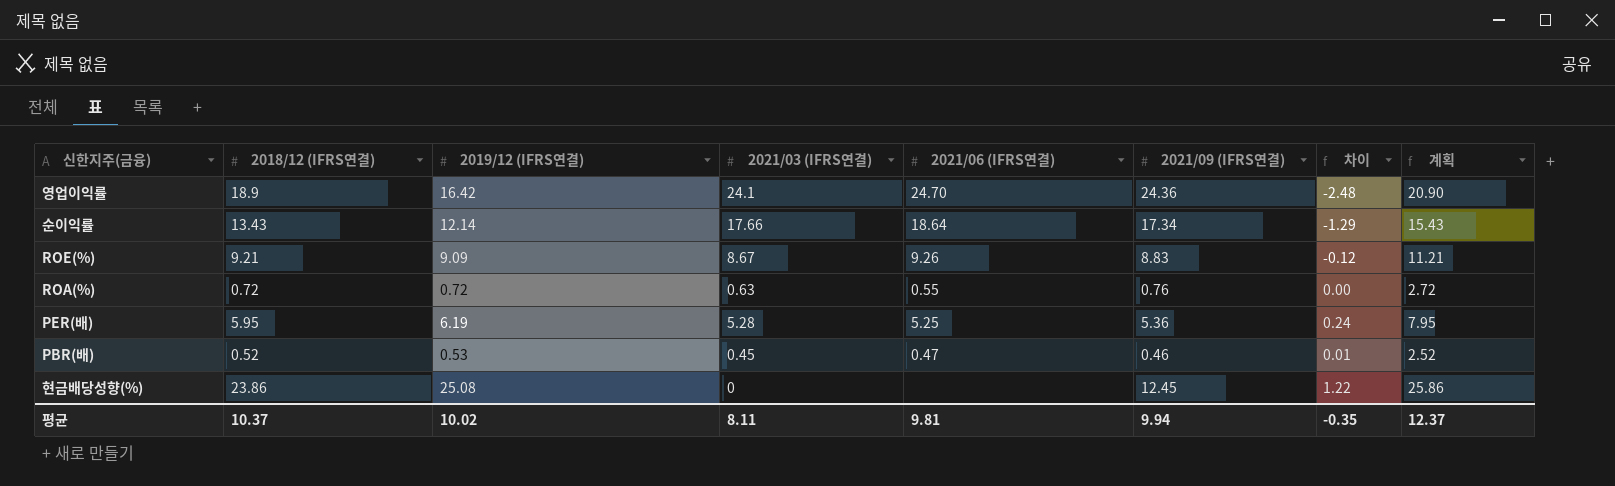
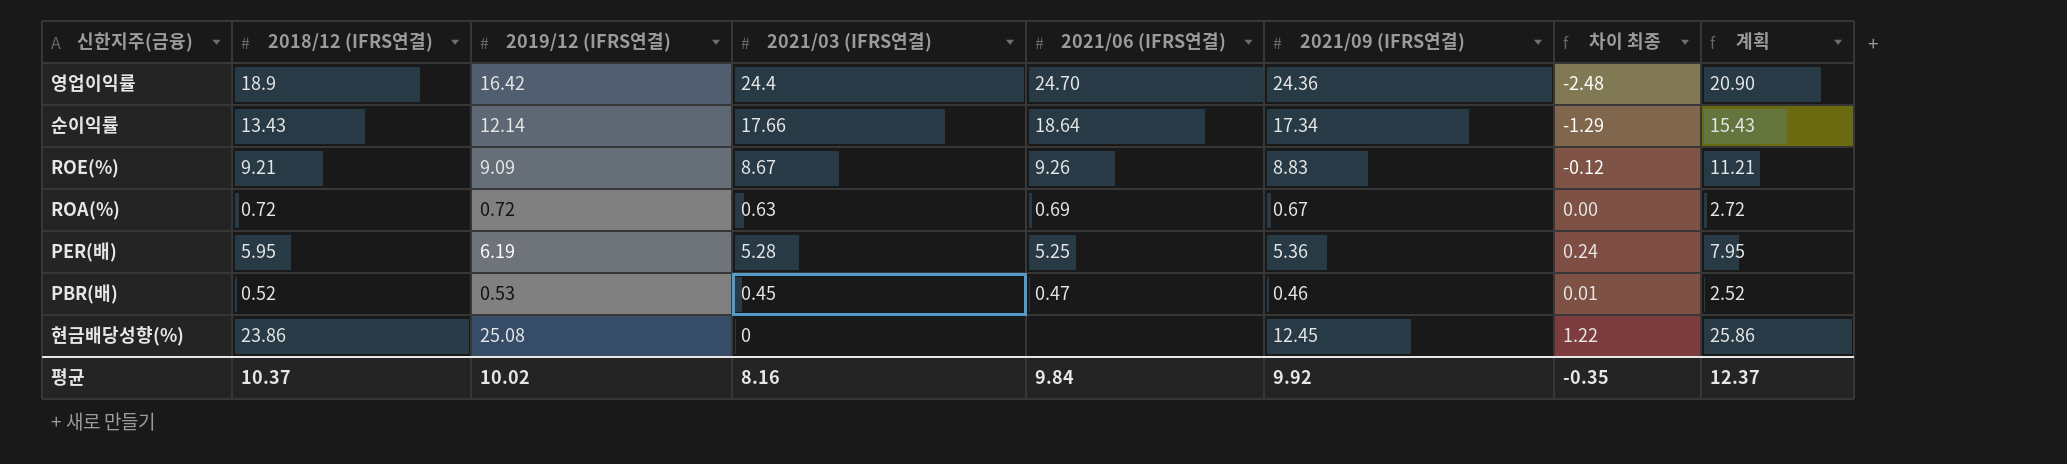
column name: 차이 -> 차이 최종
영업이익률 | 2021/03 (IFRS연결): 24.1 -> 24.4
ROA(%) | 2021/06 (IFRS연결): 0.55 -> 0.69
ROA(%) | 2021/09 (IFRS연결): 0.76 -> 0.67
평균 | 2021/03 (IFRS연결): 8.11 -> 8.16
평균 | 2021/06 (IFRS연결): 9.81 -> 9.84
평균 | 2021/09 (IFRS연결): 9.94 -> 9.92

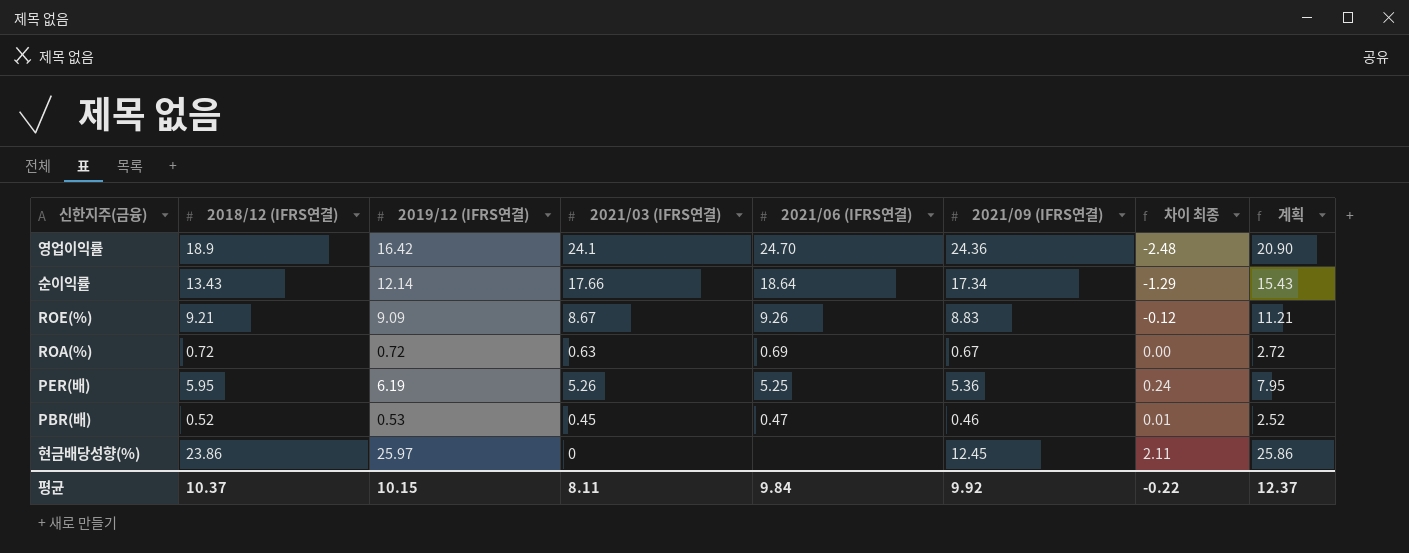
영업이익률 | 2021/03 (IFRS연결): 24.4 -> 24.1
PER(배) | 2021/03 (IFRS연결): 5.28 -> 5.26
현금배당성향(%) | 2019/12 (IFRS연결): 25.08 -> 25.97
현금배당성향(%) | 차이 최종: 1.22 -> 2.11
평균 | 2019/12 (IFRS연결): 10.02 -> 10.15
평균 | 2021/03 (IFRS연결): 8.16 -> 8.11
평균 | 차이 최종: -0.35 -> -0.22

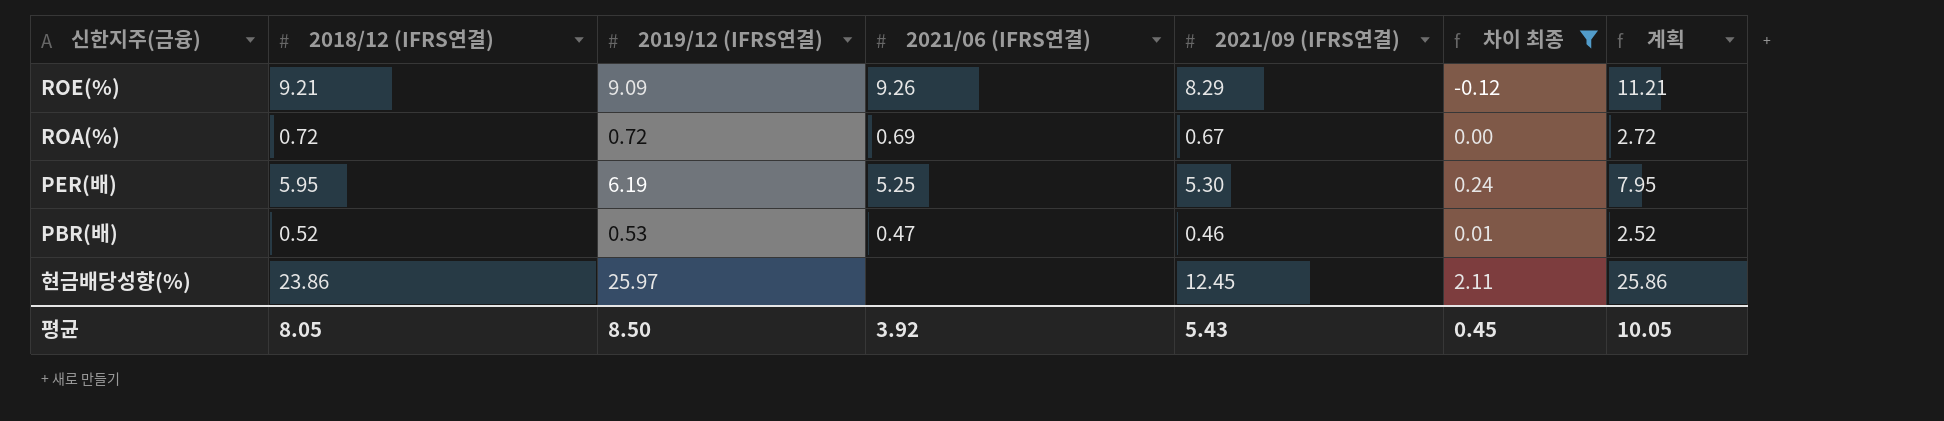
filter: none -> 차이 최종 >= -0.12
column 2021/03 (IFRS연결) | position: 4 -> none
ROE(%) | 2021/09 (IFRS연결): 8.83 -> 8.29
PER(배) | 2021/09 (IFRS연결): 5.36 -> 5.30
평균 | 2018/12 (IFRS연결): 10.37 -> 8.05
평균 | 2019/12 (IFRS연결): 10.15 -> 8.50
평균 | 2021/06 (IFRS연결): 9.84 -> 3.92
평균 | 2021/09 (IFRS연결): 9.92 -> 5.43
평균 | 차이 최종: -0.22 -> 0.45
평균 | 계획: 12.37 -> 10.05

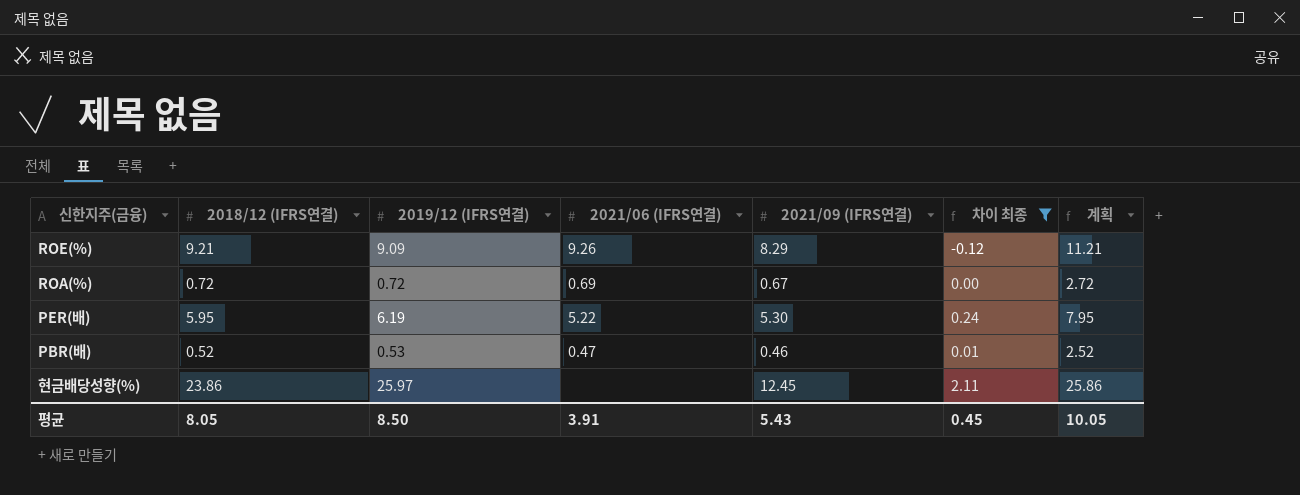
PER(배) | 2021/06 (IFRS연결): 5.25 -> 5.22
평균 | 2021/06 (IFRS연결): 3.92 -> 3.91

